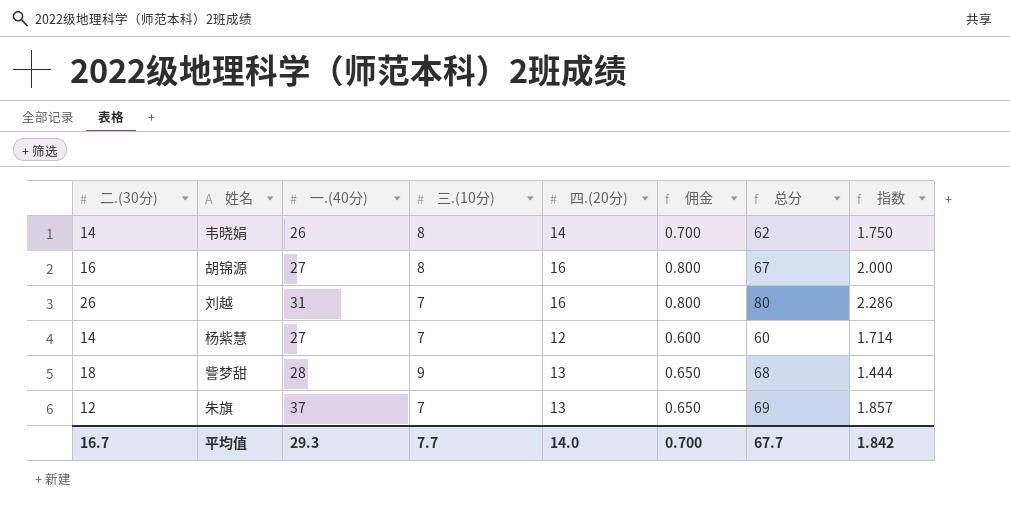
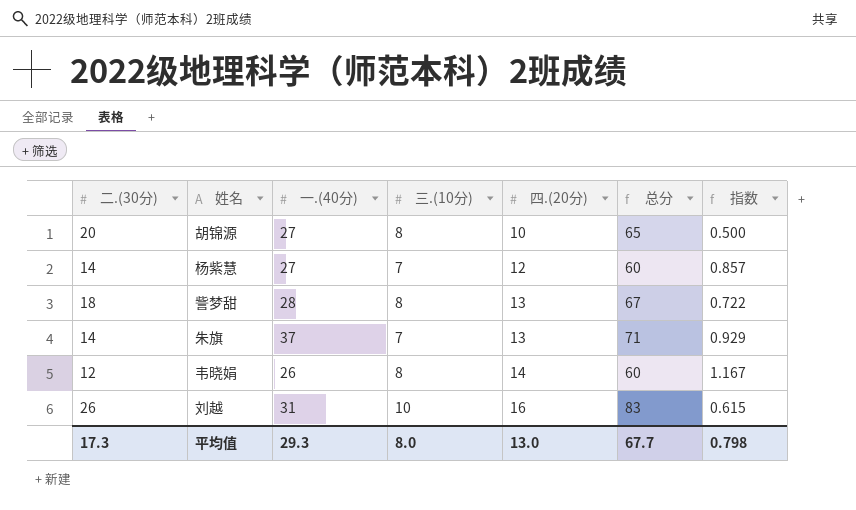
row order: none -> 四.(20分) ascending
column 佣金 | formula: [四.(20分)] * 0.05 -> none
column 指数 | formula: [四.(20分)] / [三.(10分)] -> [四.(20分)] / [二.(30分)]
胡锦源 | 二.(30分): 16 -> 20
胡锦源 | 四.(20分): 16 -> 10
胡锦源 | 总分: 67 -> 65
訾梦甜 | 三.(10分): 9 -> 8
訾梦甜 | 总分: 68 -> 67
朱旗 | 二.(30分): 12 -> 14
朱旗 | 总分: 69 -> 71
韦晓娟 | 二.(30分): 14 -> 12
韦晓娟 | 总分: 62 -> 60
刘越 | 三.(10分): 7 -> 10
刘越 | 总分: 80 -> 83
平均值 | 二.(30分): 16.7 -> 17.3
平均值 | 三.(10分): 7.7 -> 8.0
平均值 | 四.(20分): 14.0 -> 13.0
平均值 | 指数: 1.842 -> 0.798

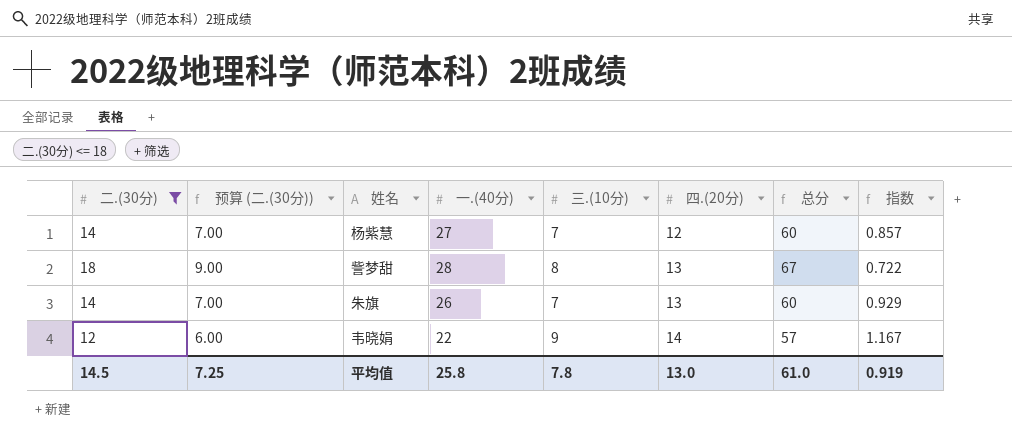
filter: none -> 二.(30分) <= 18
column 预算 (二.(30分)) | formula: none -> [二.(30分)] * 0.5
朱旗 | 一.(40分): 37 -> 26
朱旗 | 总分: 71 -> 60
韦晓娟 | 一.(40分): 26 -> 22
韦晓娟 | 三.(10分): 8 -> 9
韦晓娟 | 总分: 60 -> 57
平均值 | 二.(30分): 17.3 -> 14.5
平均值 | 一.(40分): 29.3 -> 25.8
平均值 | 三.(10分): 8.0 -> 7.8
平均值 | 总分: 67.7 -> 61.0
平均值 | 指数: 0.798 -> 0.919

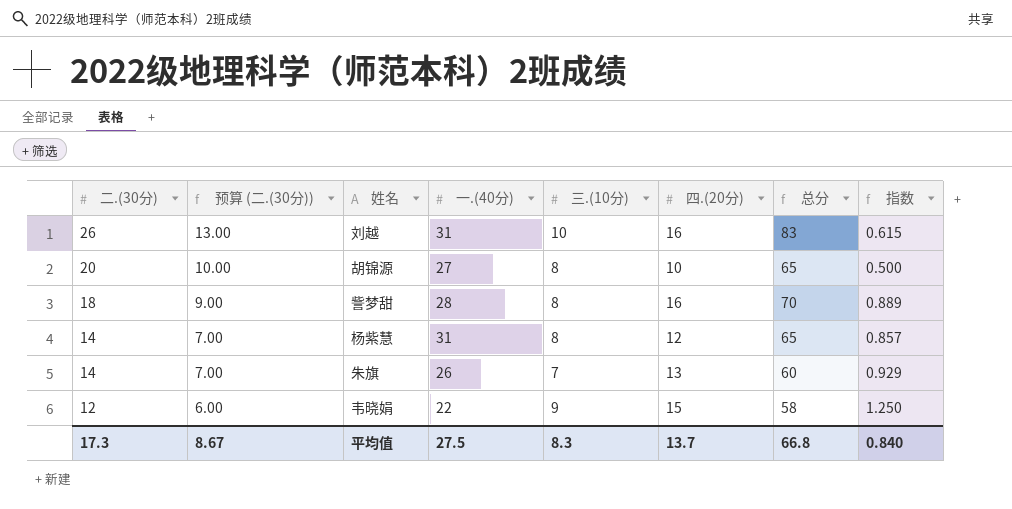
filter: 二.(30分) <= 18 -> none
row order: 四.(20分) ascending -> 二.(30分) descending
訾梦甜 | 四.(20分): 13 -> 16
訾梦甜 | 总分: 67 -> 70
訾梦甜 | 指数: 0.722 -> 0.889
杨紫慧 | 一.(40分): 27 -> 31
杨紫慧 | 三.(10分): 7 -> 8
杨紫慧 | 总分: 60 -> 65
韦晓娟 | 四.(20分): 14 -> 15
韦晓娟 | 总分: 57 -> 58
韦晓娟 | 指数: 1.167 -> 1.250
平均值 | 二.(30分): 14.5 -> 17.3
平均值 | 预算 (二.(30分)): 7.25 -> 8.67
平均值 | 一.(40分): 25.8 -> 27.5
平均值 | 三.(10分): 7.8 -> 8.3
平均值 | 四.(20分): 13.0 -> 13.7
平均值 | 总分: 61.0 -> 66.8
平均值 | 指数: 0.919 -> 0.840

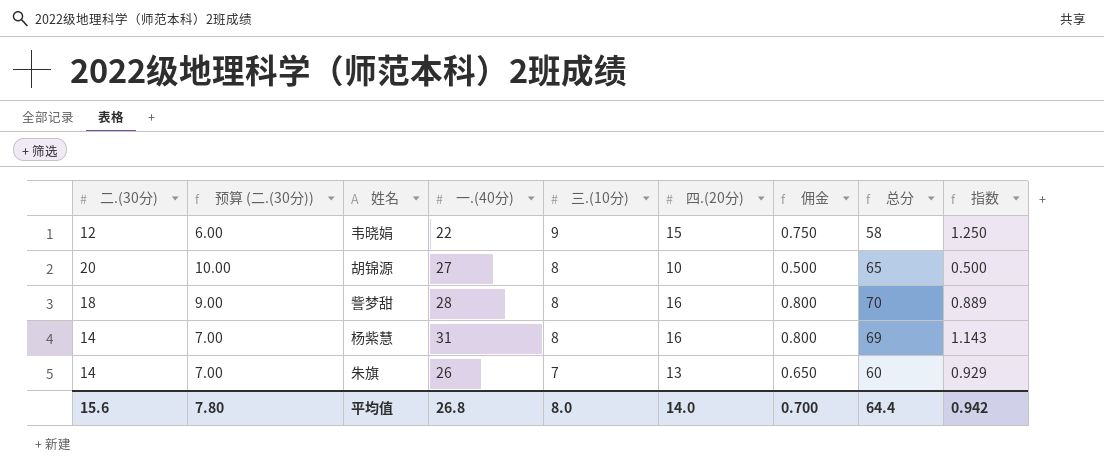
row order: 二.(30分) descending -> 三.(10分) descending
column 佣金 | formula: none -> [四.(20分)] * 0.05
row 刘越: 26 | 13.00 | 31 | 10 | 16 | 83 | 0.615 -> none
杨紫慧 | 四.(20分): 12 -> 16
杨紫慧 | 总分: 65 -> 69
杨紫慧 | 指数: 0.857 -> 1.143
平均值 | 二.(30分): 17.3 -> 15.6
平均值 | 预算 (二.(30分)): 8.67 -> 7.80
平均值 | 一.(40分): 27.5 -> 26.8
平均值 | 三.(10分): 8.3 -> 8.0
平均值 | 四.(20分): 13.7 -> 14.0
平均值 | 总分: 66.8 -> 64.4
平均值 | 指数: 0.840 -> 0.942

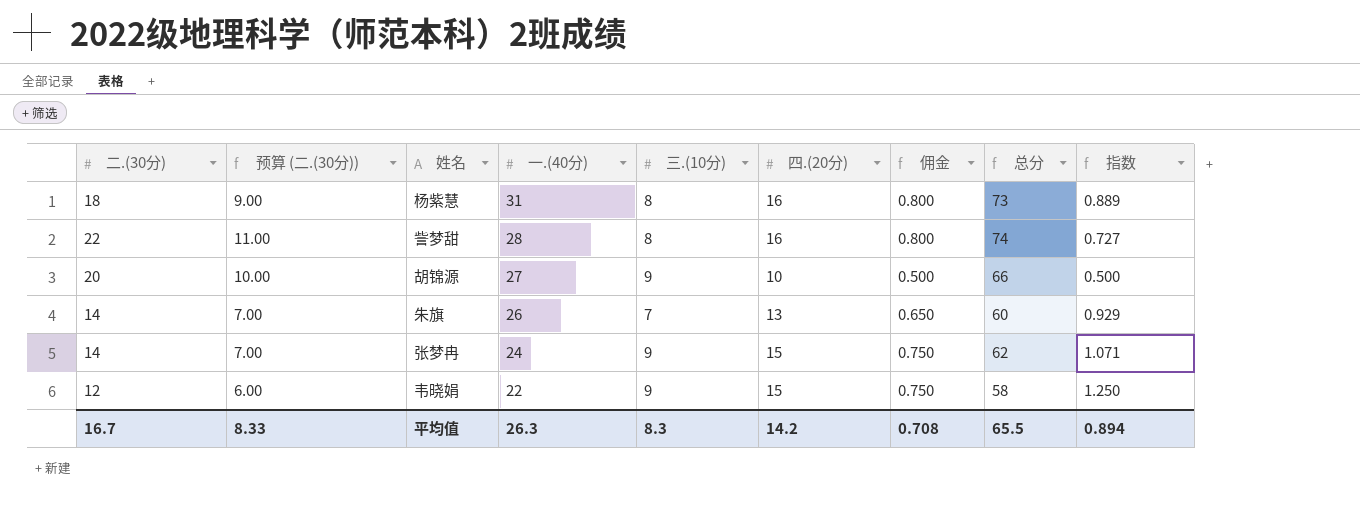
row order: 三.(10分) descending -> 一.(40分) descending
杨紫慧 | 二.(30分): 14 -> 18
杨紫慧 | 预算 (二.(30分)): 7.00 -> 9.00
杨紫慧 | 总分: 69 -> 73
杨紫慧 | 指数: 1.143 -> 0.889
訾梦甜 | 二.(30分): 18 -> 22
訾梦甜 | 预算 (二.(30分)): 9.00 -> 11.00
訾梦甜 | 总分: 70 -> 74
訾梦甜 | 指数: 0.889 -> 0.727
胡锦源 | 三.(10分): 8 -> 9
胡锦源 | 总分: 65 -> 66
row 张梦冉: none -> 14 | 7.00 | 24 | 9 | 15 | 0.750 | 62 | 1.071
平均值 | 二.(30分): 15.6 -> 16.7
平均值 | 预算 (二.(30分)): 7.80 -> 8.33
平均值 | 一.(40分): 26.8 -> 26.3
平均值 | 三.(10分): 8.0 -> 8.3
平均值 | 四.(20分): 14.0 -> 14.2
平均值 | 佣金: 0.700 -> 0.708
平均值 | 总分: 64.4 -> 65.5
平均值 | 指数: 0.942 -> 0.894

